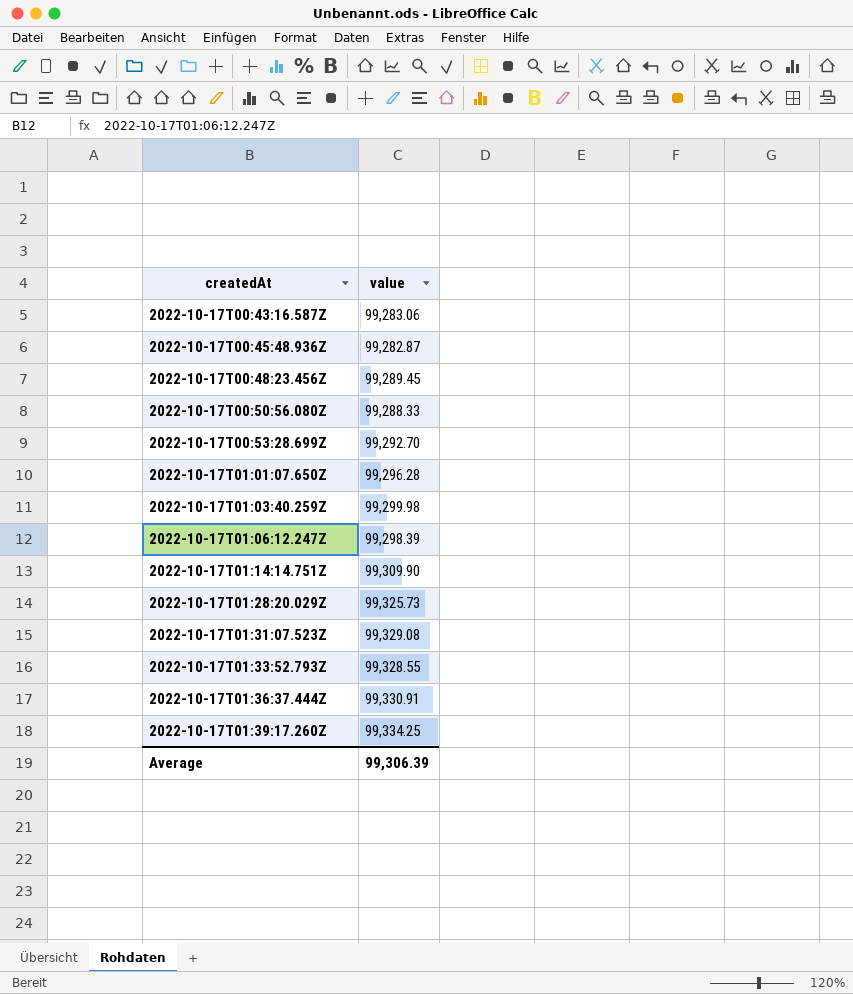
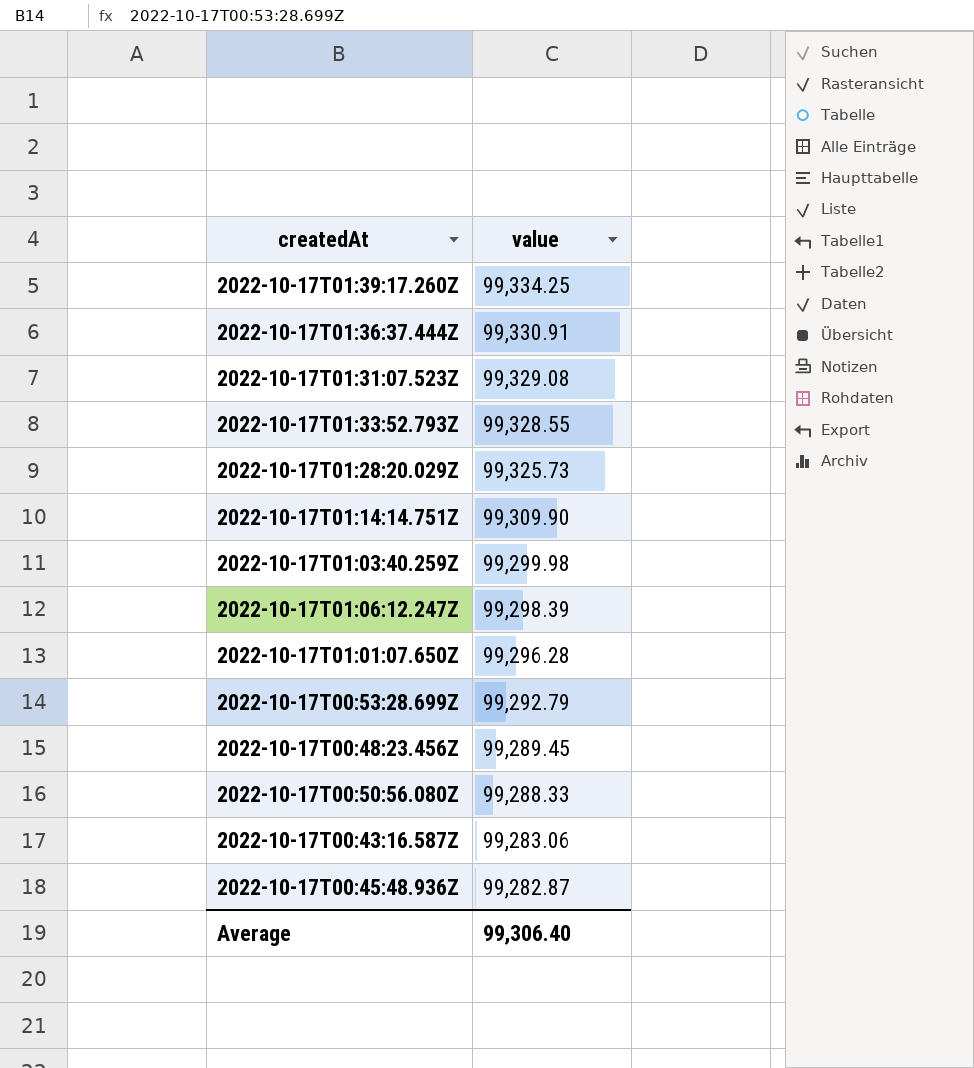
row order: createdAt ascending -> value descending
2022-10-17T00:53:28.699Z | value: 99,292.70 -> 99,292.79
Average | value: 99,306.39 -> 99,306.40

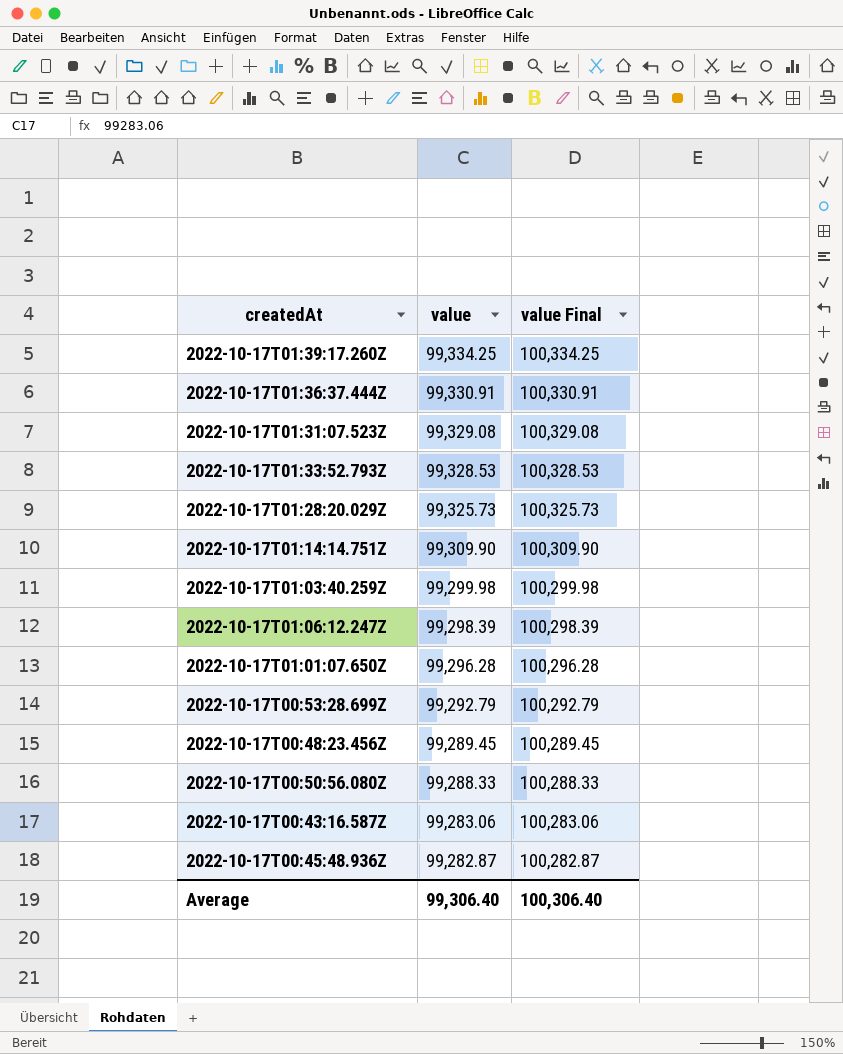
column value Final | formula: none -> [value] + 1000
2022-10-17T01:33:52.793Z | value: 99,328.55 -> 99,328.53

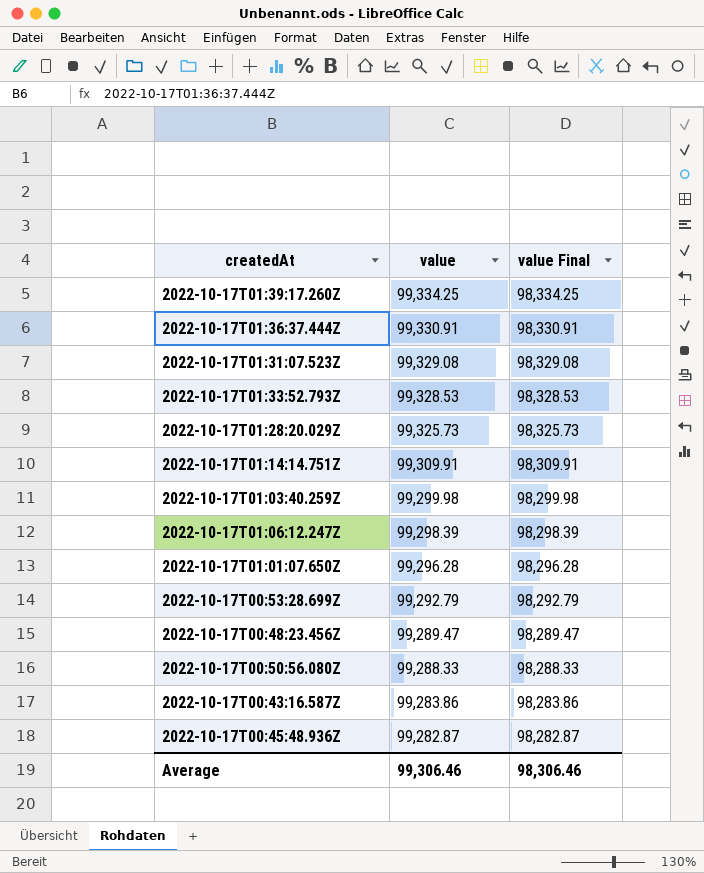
column value Final | formula: [value] + 1000 -> [value] - 1000
2022-10-17T01:14:14.751Z | value: 99,309.90 -> 99,309.91
2022-10-17T00:48:23.456Z | value: 99,289.45 -> 99,289.47
2022-10-17T00:43:16.587Z | value: 99,283.06 -> 99,283.86
Average | value: 99,306.40 -> 99,306.46
Average | value Final: 100,306.40 -> 98,306.46

